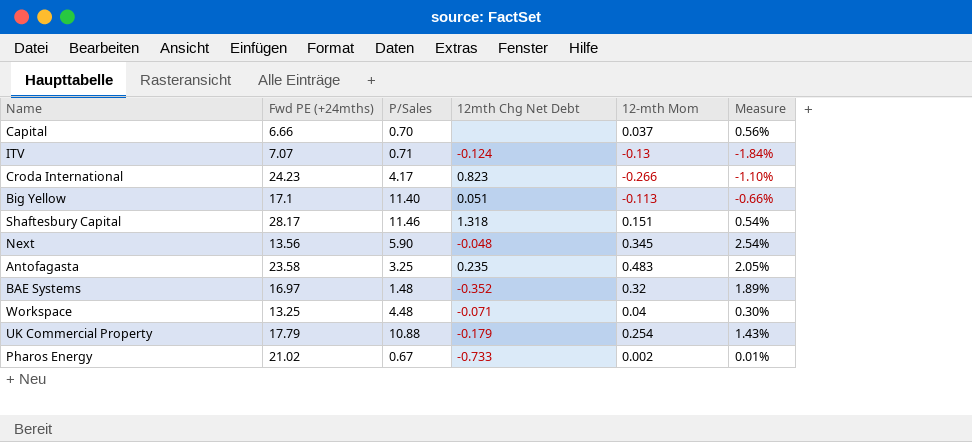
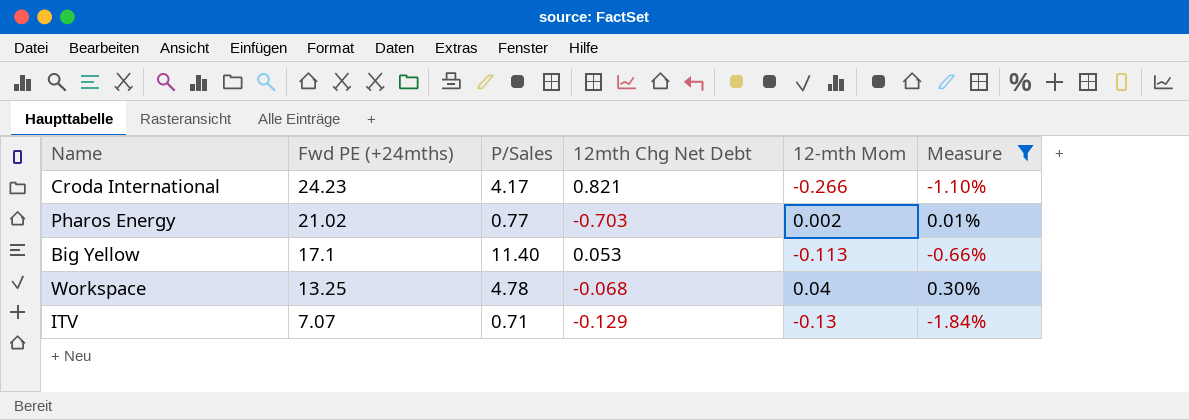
filter: none -> Measure <= 0.30%
row order: none -> Fwd PE (+24mths) descending
Croda International | 12mth Chg Net Debt: 0.823 -> 0.821
Pharos Energy | P/Sales: 0.67 -> 0.77
Pharos Energy | 12mth Chg Net Debt: -0.733 -> -0.703
Big Yellow | 12mth Chg Net Debt: 0.051 -> 0.053
Workspace | P/Sales: 4.48 -> 4.78
Workspace | 12mth Chg Net Debt: -0.071 -> -0.068
ITV | 12mth Chg Net Debt: -0.124 -> -0.129

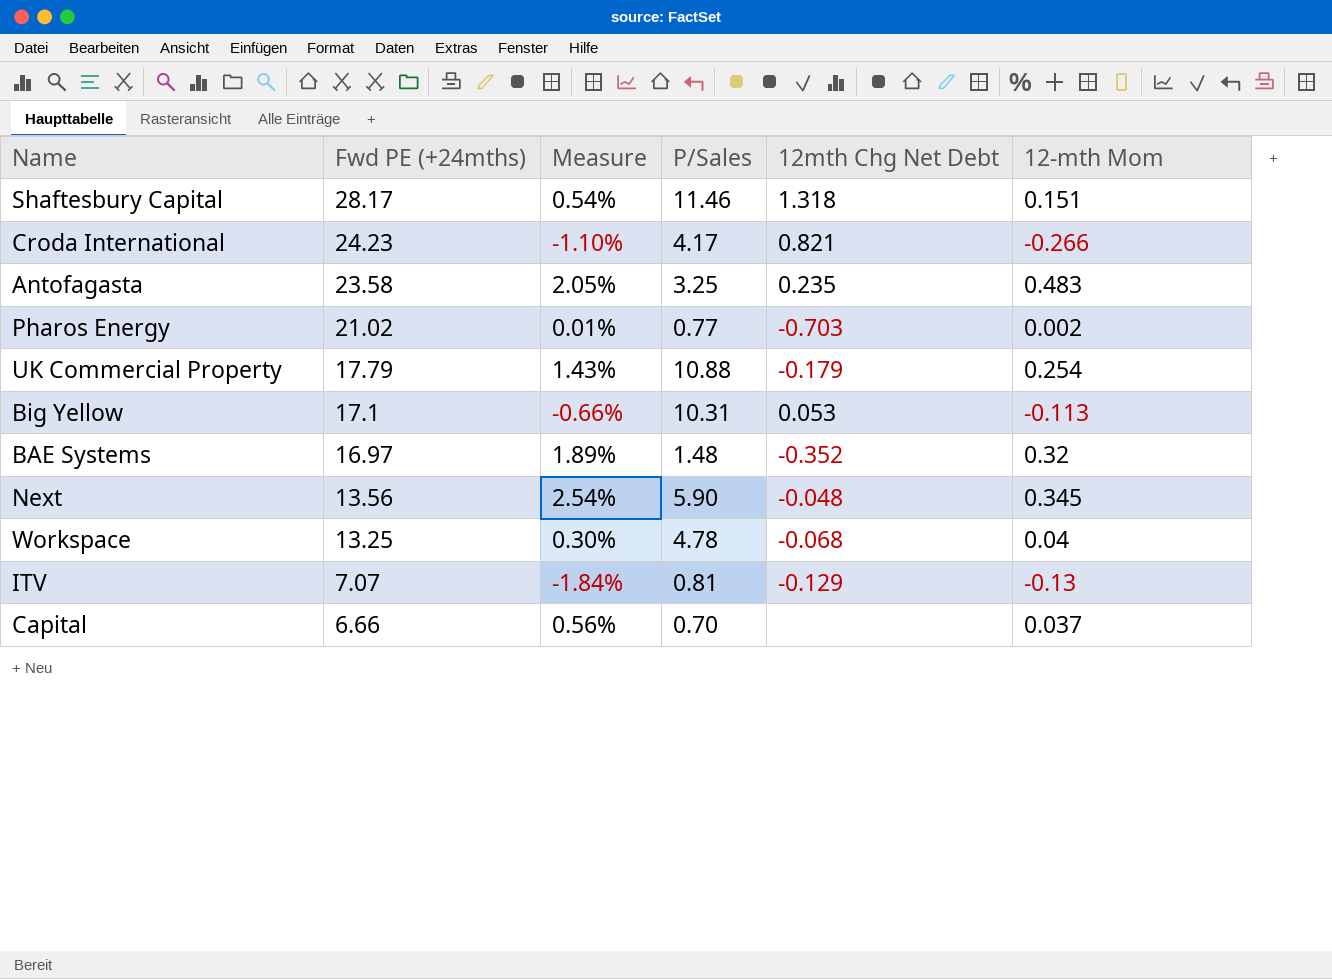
filter: Measure <= 0.30% -> none
column Measure | position: 6 -> 3
Big Yellow | P/Sales: 11.40 -> 10.31
ITV | P/Sales: 0.71 -> 0.81

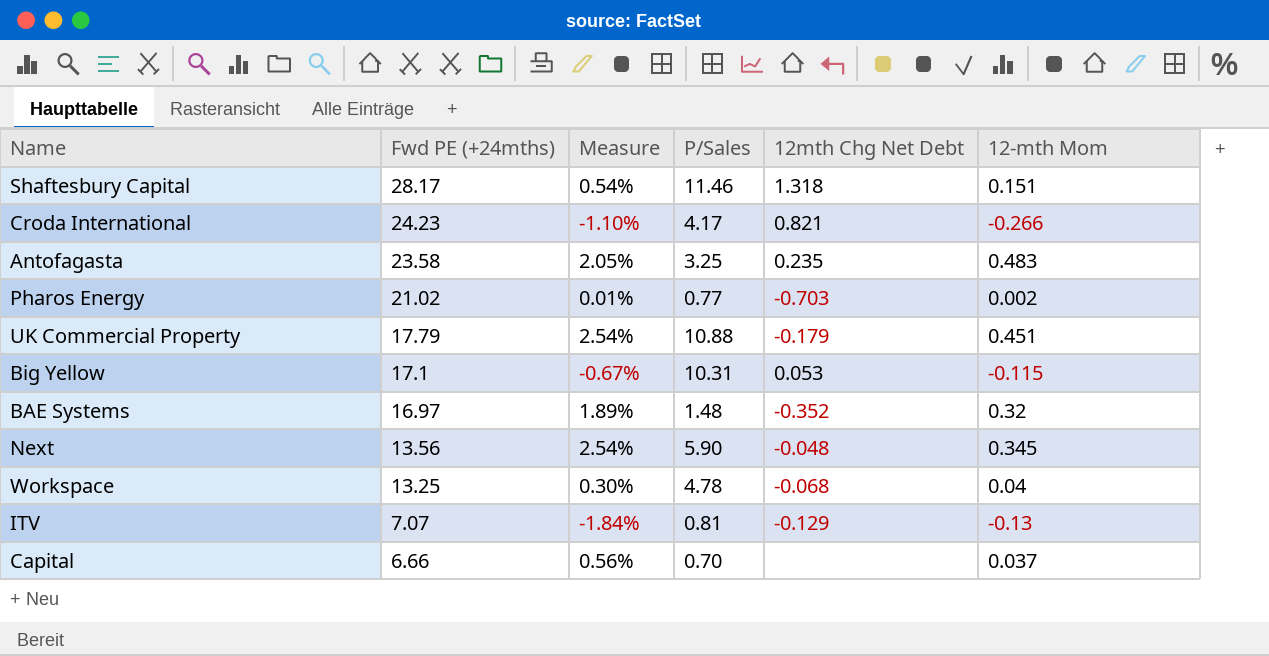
UK Commercial Property | Measure: 1.43% -> 2.54%
UK Commercial Property | 12-mth Mom: 0.254 -> 0.451
Big Yellow | Measure: -0.66% -> -0.67%
Big Yellow | 12-mth Mom: -0.113 -> -0.115

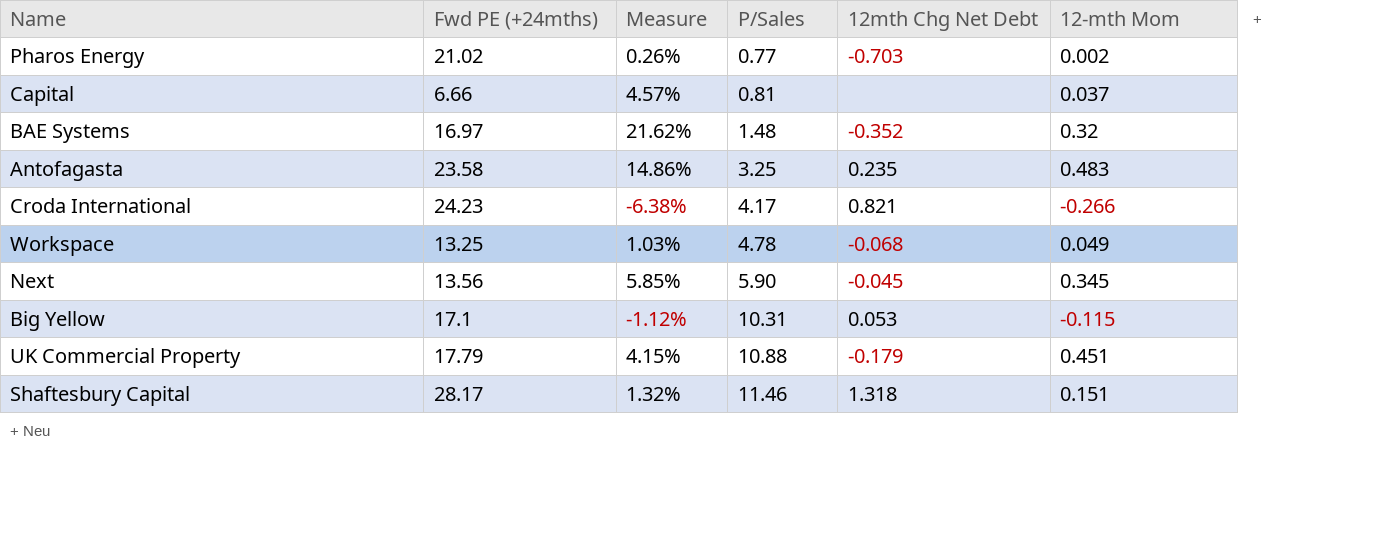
row order: Fwd PE (+24mths) descending -> P/Sales ascending
column Measure | formula: [12-mth Mom] / [Fwd PE (+24mths)] -> [12-mth Mom] / [P/Sales]
row ITV: 7.07 | -1.84% | 0.81 | -0.129 | -0.13 -> none
Capital | P/Sales: 0.70 -> 0.81
Workspace | 12-mth Mom: 0.04 -> 0.049
Next | 12mth Chg Net Debt: -0.048 -> -0.045

